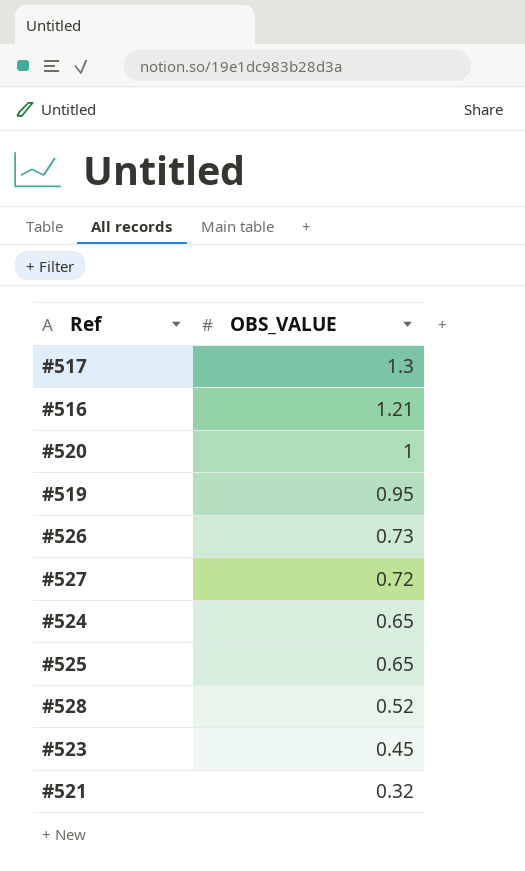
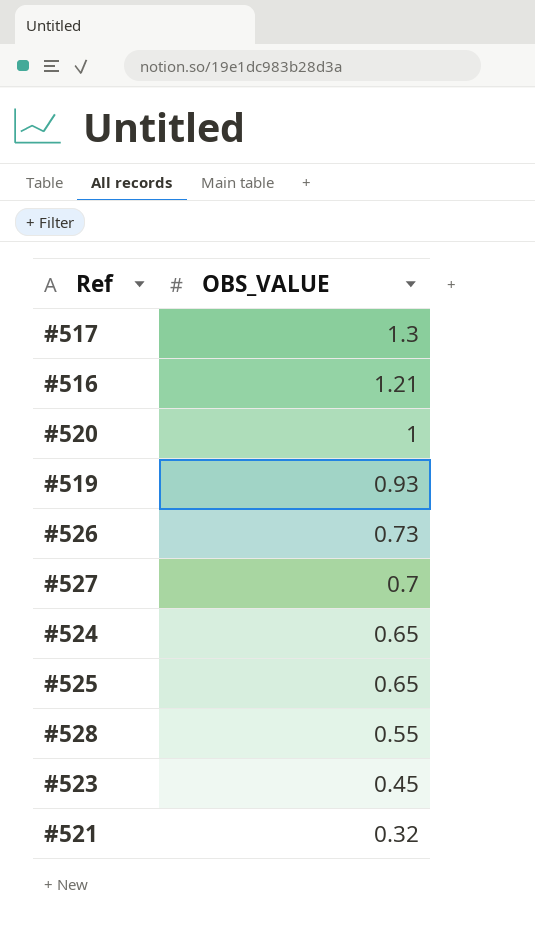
#519 | OBS_VALUE: 0.95 -> 0.93
#527 | OBS_VALUE: 0.72 -> 0.7
#528 | OBS_VALUE: 0.52 -> 0.55

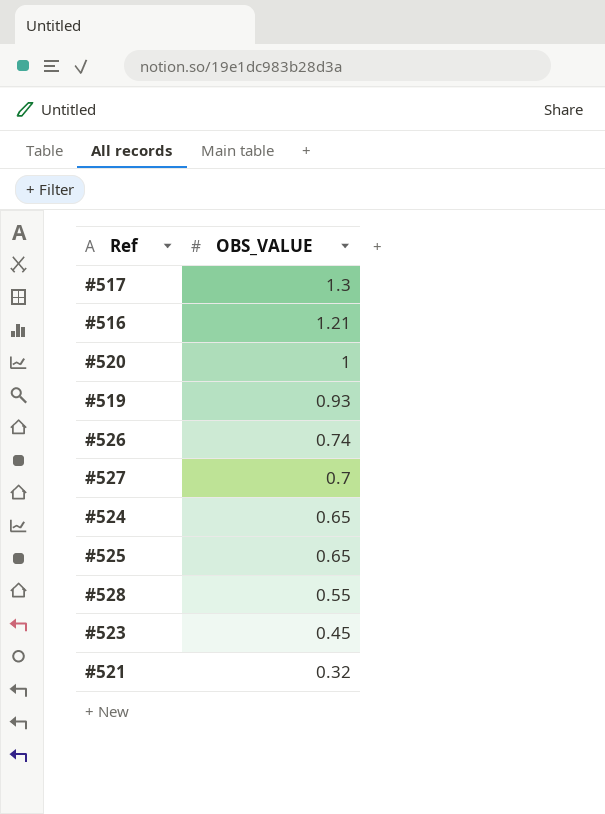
#526 | OBS_VALUE: 0.73 -> 0.74

